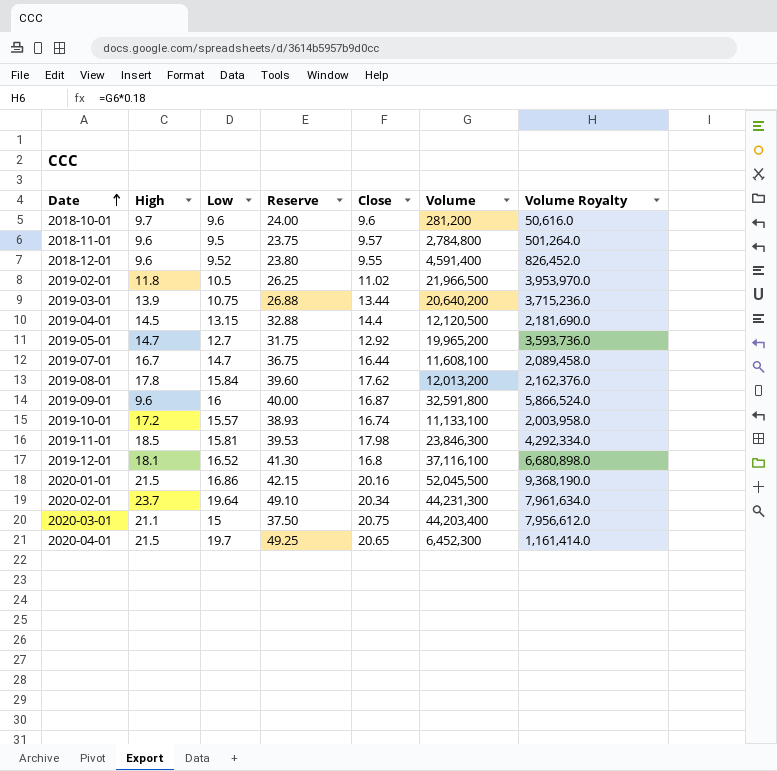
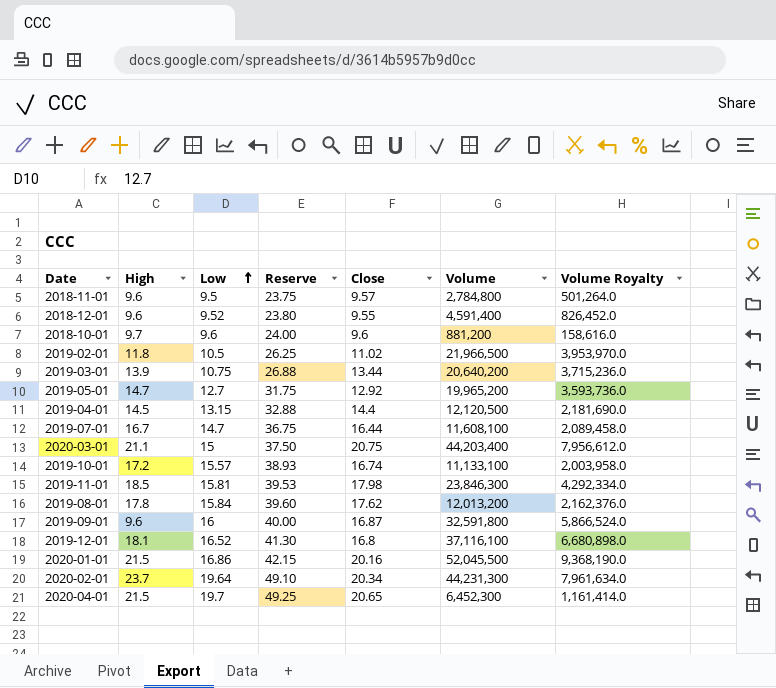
row order: Date ascending -> Low ascending
2018-10-01 | Volume: 281,200 -> 881,200
2018-10-01 | Volume Royalty: 50,616.0 -> 158,616.0

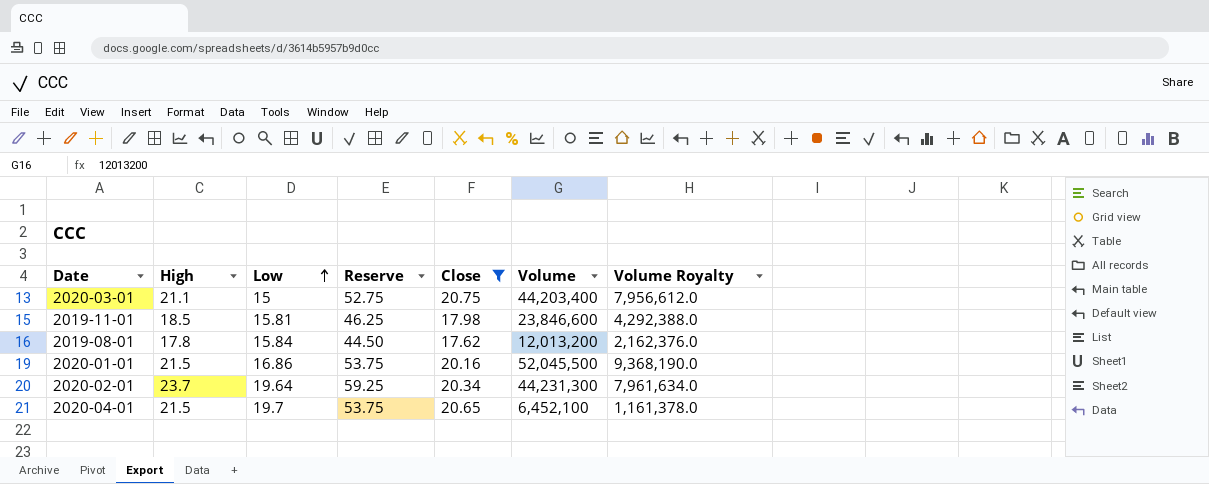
filter: none -> Close >= 17.62
column Reserve | formula: [Low] * 2.5 -> [High] * 2.5
2019-11-01 | Volume: 23,846,300 -> 23,846,600
2019-11-01 | Volume Royalty: 4,292,334.0 -> 4,292,388.0
2020-04-01 | Volume: 6,452,300 -> 6,452,100
2020-04-01 | Volume Royalty: 1,161,414.0 -> 1,161,378.0

